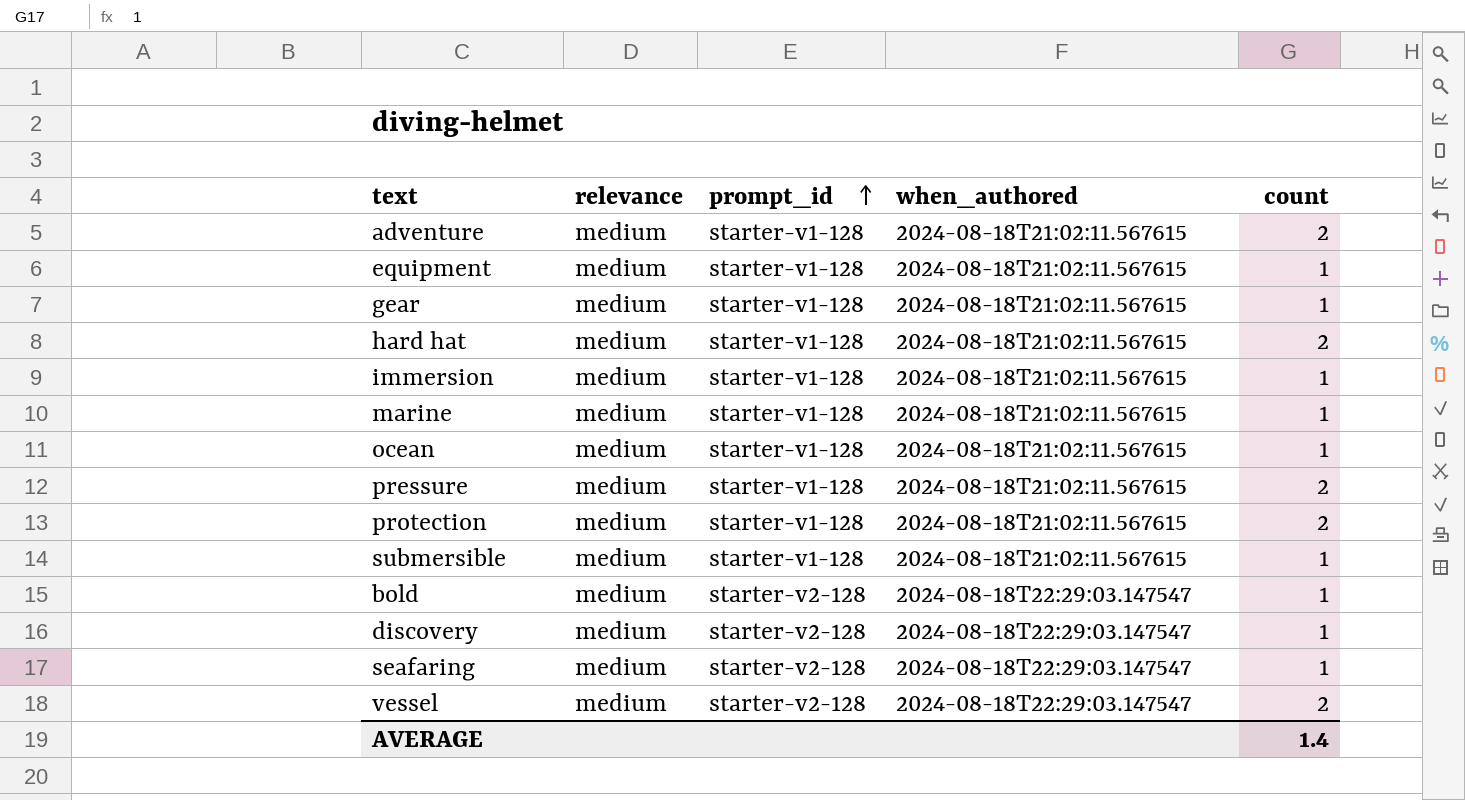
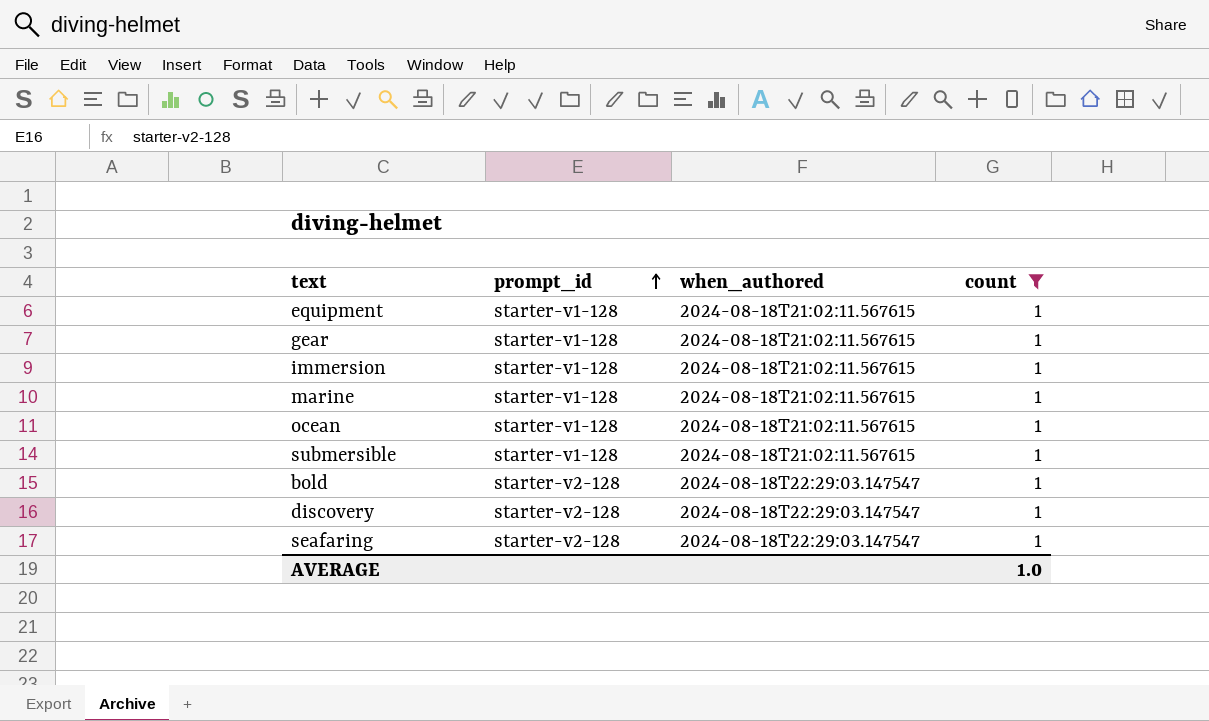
filter: none -> count = 1
column relevance | position: 2 -> none
AVERAGE | count: 1.4 -> 1.0

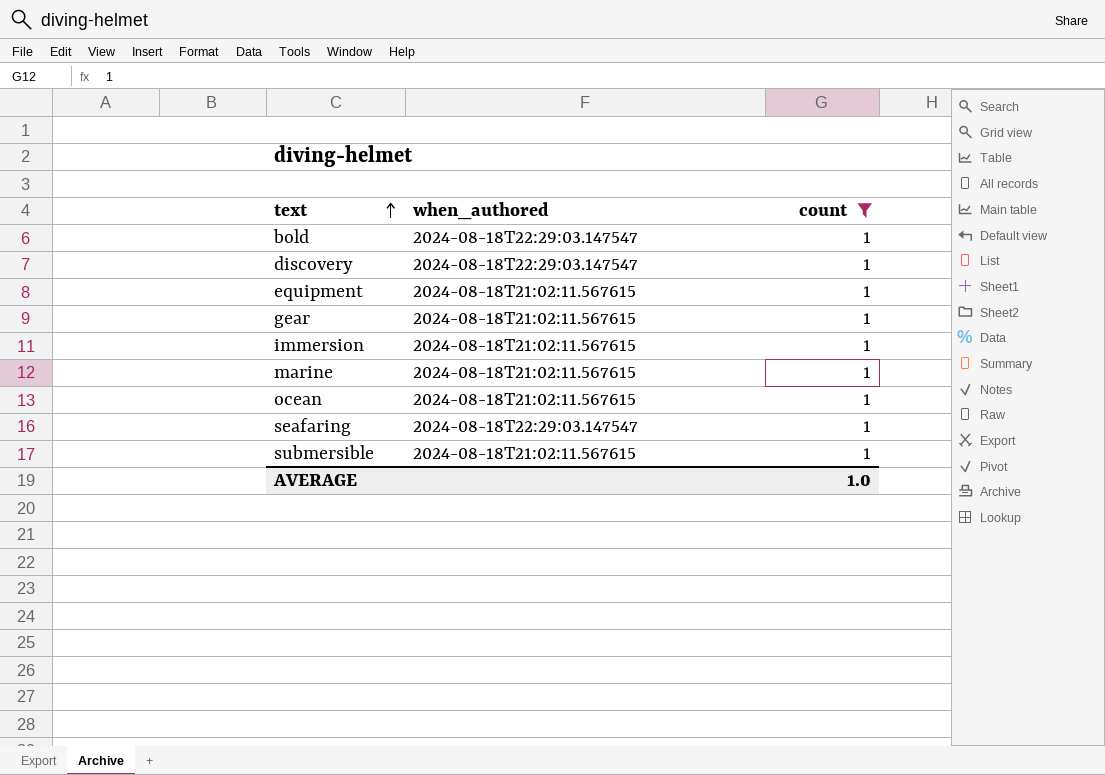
row order: prompt_id ascending -> text ascending
column prompt_id | position: 2 -> none

